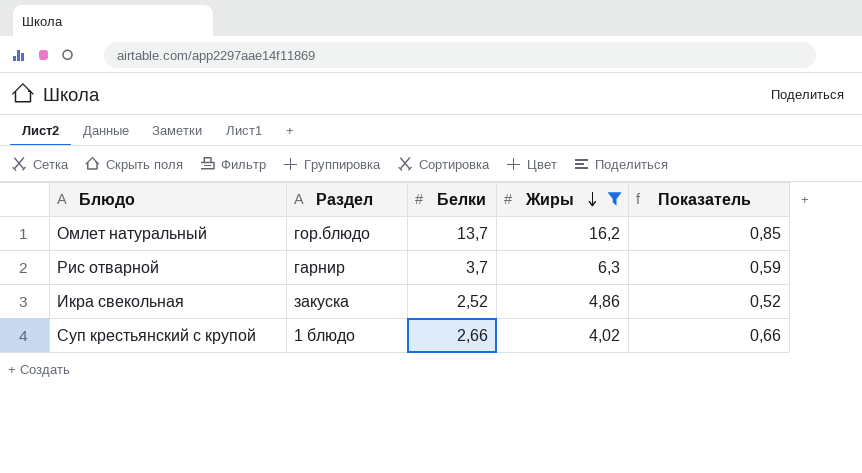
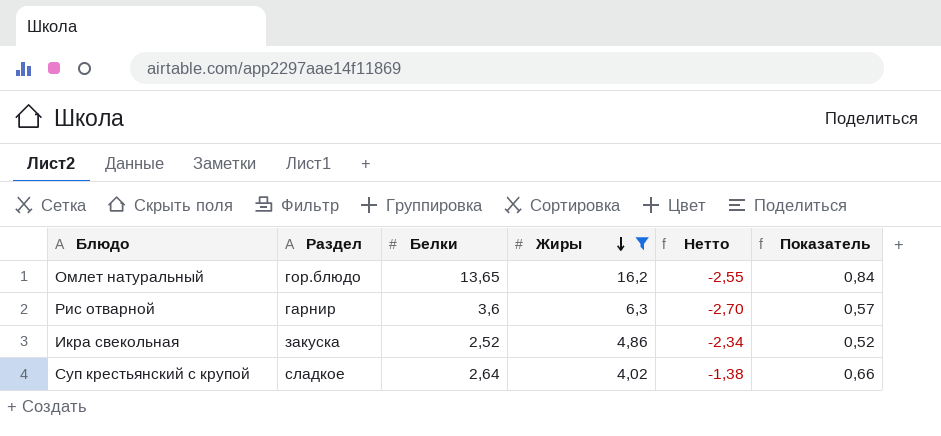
column Нетто | formula: none -> [Белки] - [Жиры]
Омлет натуральный | Белки: 13,7 -> 13,65
Омлет натуральный | Показатель: 0,85 -> 0,84
Рис отварной | Белки: 3,7 -> 3,6
Рис отварной | Показатель: 0,59 -> 0,57
Суп крестьянский с крупой | Раздел: 1 блюдо -> сладкое
Суп крестьянский с крупой | Белки: 2,66 -> 2,64

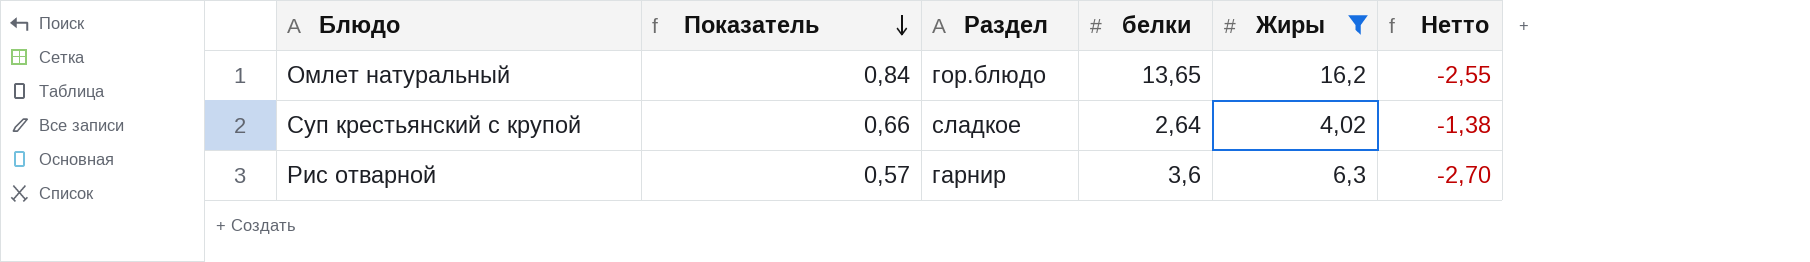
row order: Жиры descending -> Показатель descending
column Показатель | position: 6 -> 2
column name: Белки -> белки
row Икра свекольная: закуска | 2,52 | 4,86 | -2,34 | 0,52 -> none

